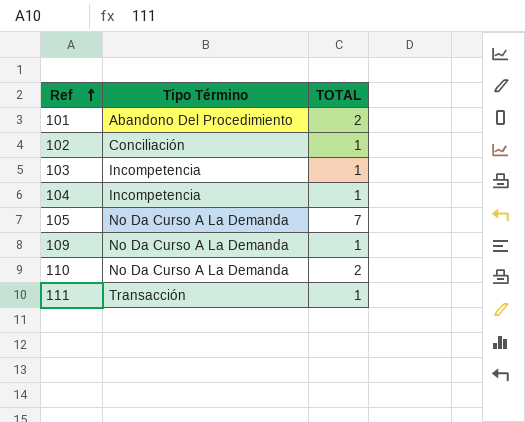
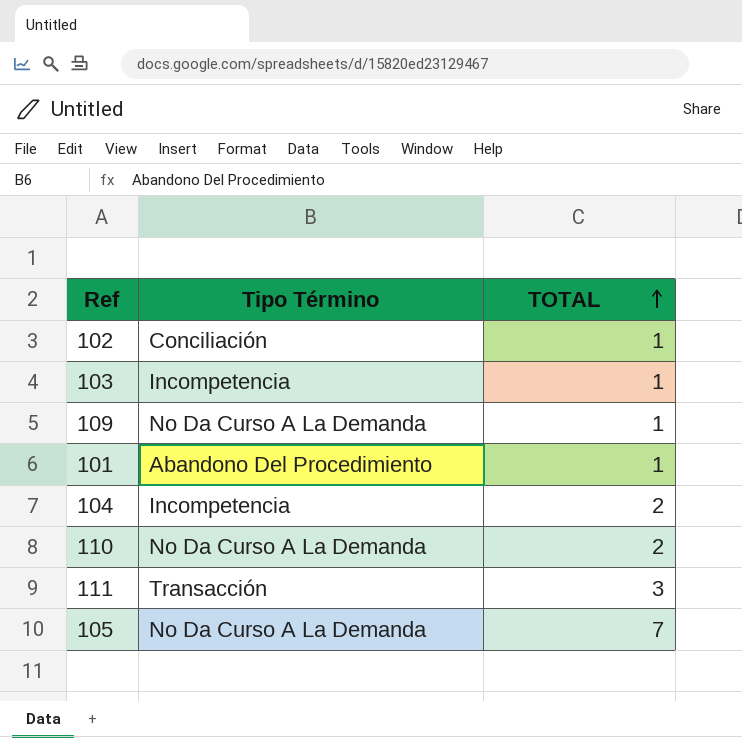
row order: Ref ascending -> TOTAL ascending
101 | TOTAL: 2 -> 1
104 | TOTAL: 1 -> 2
111 | TOTAL: 1 -> 3

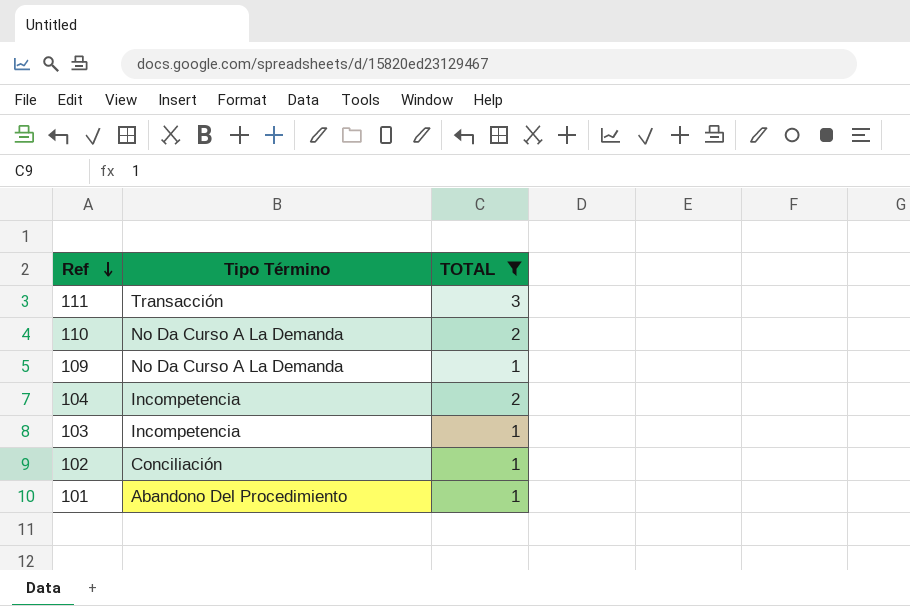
filter: none -> TOTAL != 7
row order: TOTAL ascending -> Ref descending

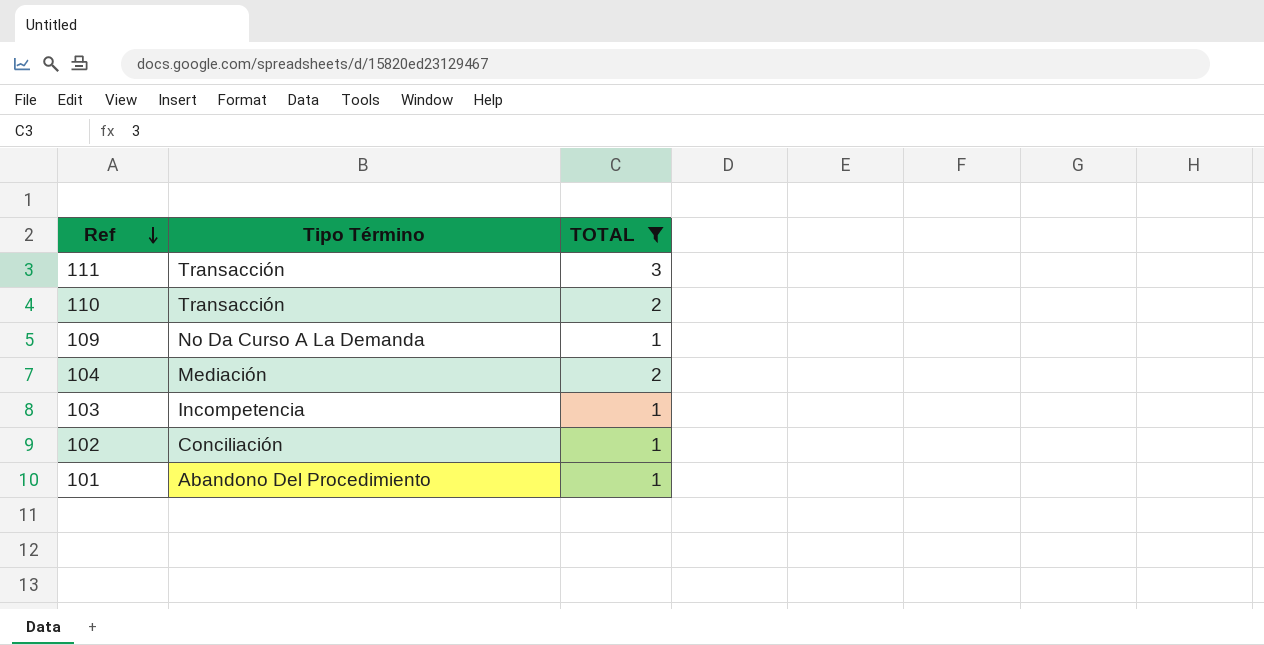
110 | Tipo Término: No Da Curso A La Demanda -> Transacción
104 | Tipo Término: Incompetencia -> Mediación

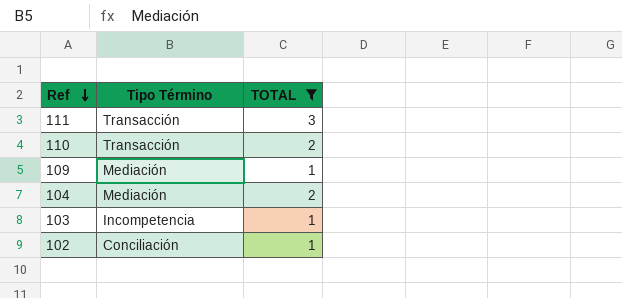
row 101: Abandono Del Procedimiento | 1 -> none
109 | Tipo Término: No Da Curso A La Demanda -> Mediación

